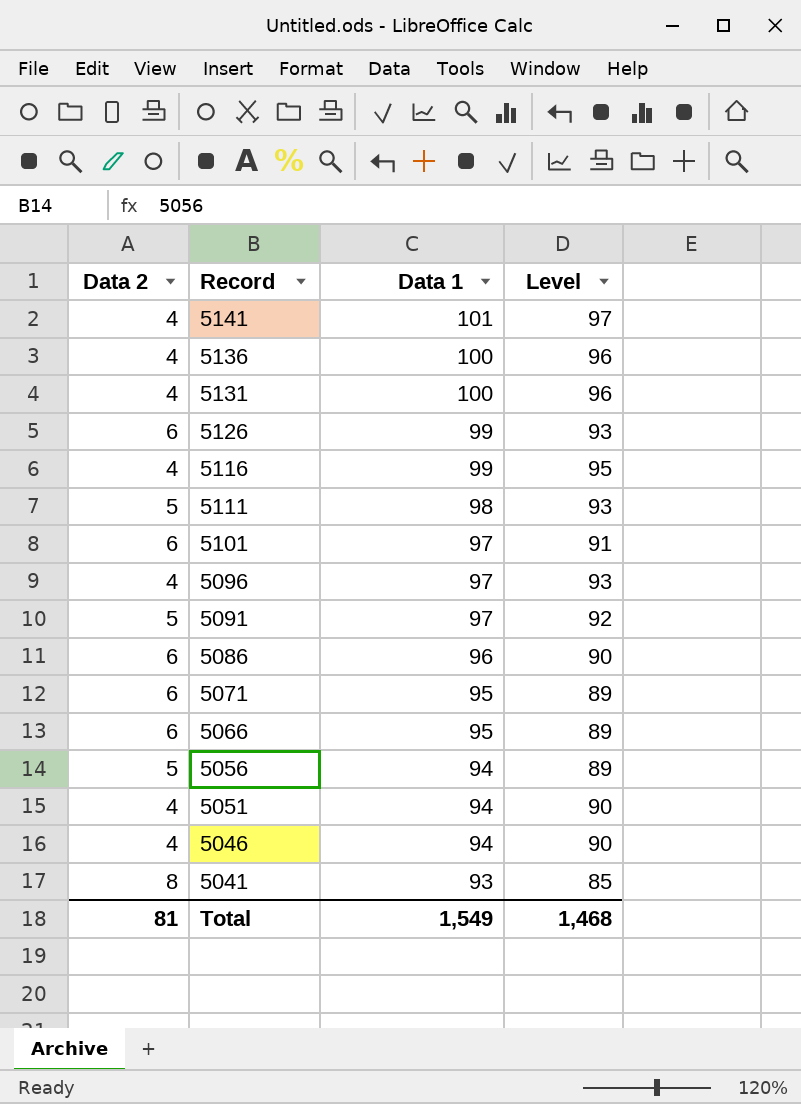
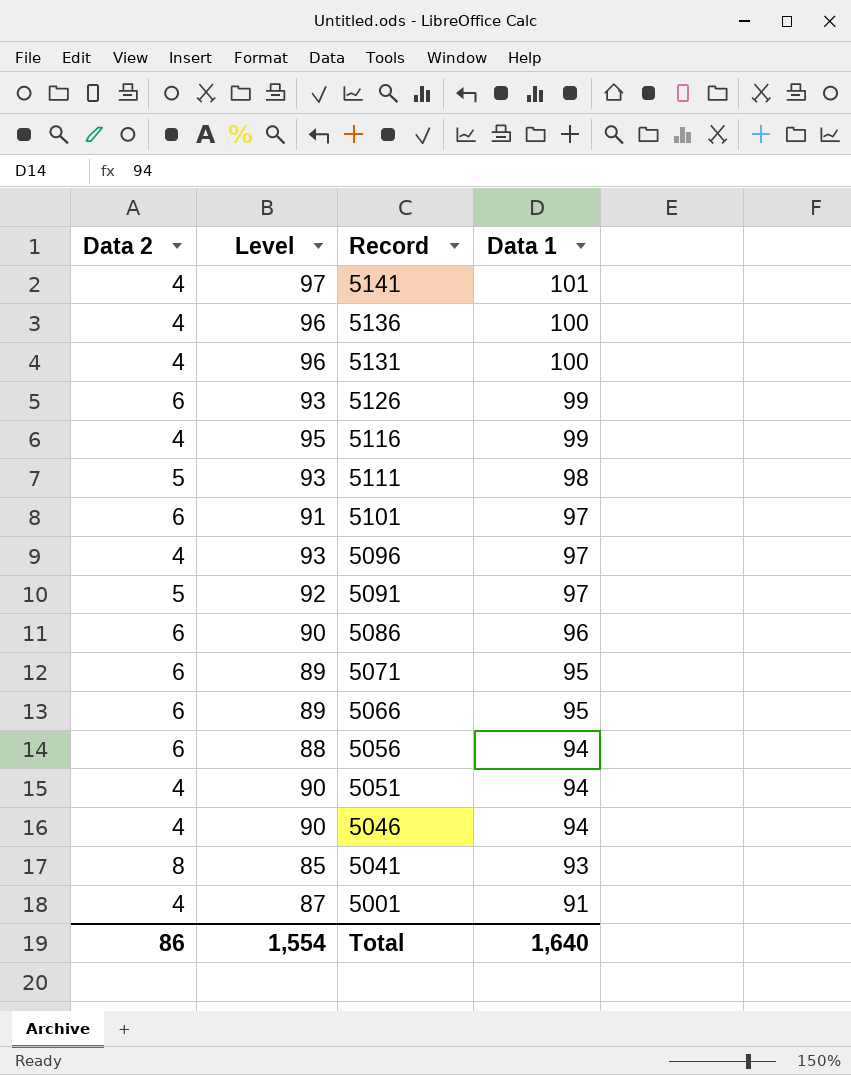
column Level | position: 4 -> 2
5056 | Data 2: 5 -> 6
5056 | Level: 89 -> 88
row 5001: none -> 4 | 87 | 91
Total | Data 2: 81 -> 86
Total | Level: 1,468 -> 1,554
Total | Data 1: 1,549 -> 1,640

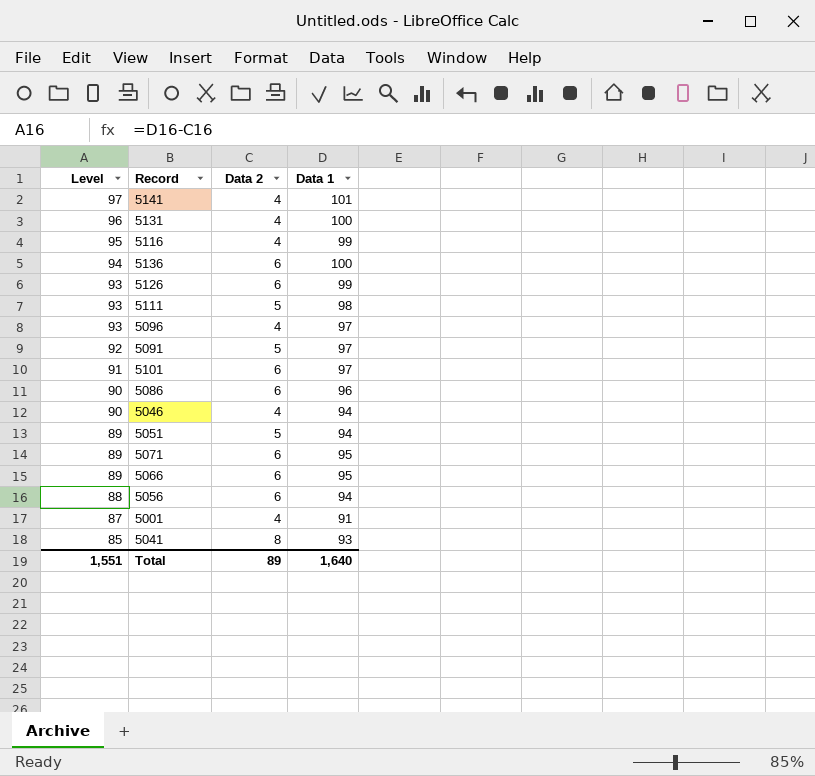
row order: Record descending -> Level descending
column Data 2 | position: 1 -> 3
5136 | Level: 96 -> 94
5136 | Data 2: 4 -> 6
5051 | Level: 90 -> 89
5051 | Data 2: 4 -> 5
Total | Level: 1,554 -> 1,551
Total | Data 2: 86 -> 89

